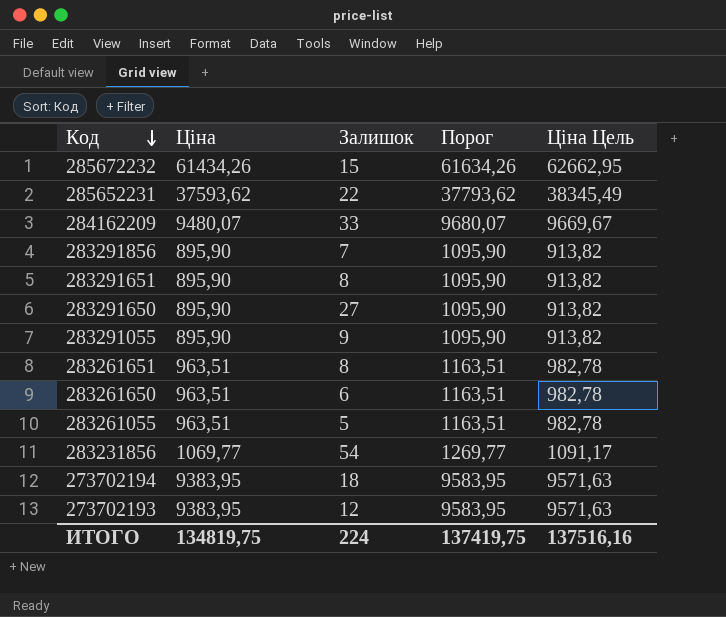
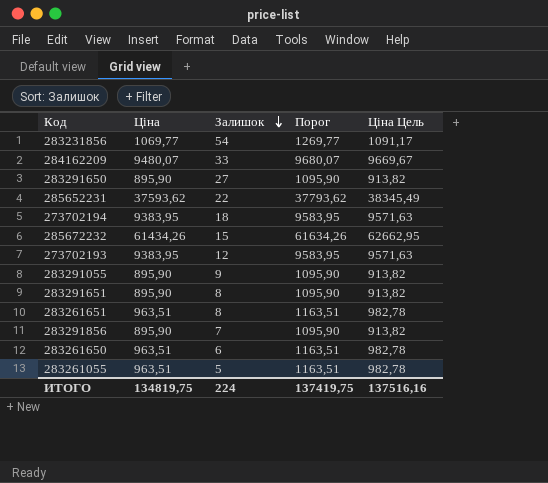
row order: Код descending -> Залишок descending

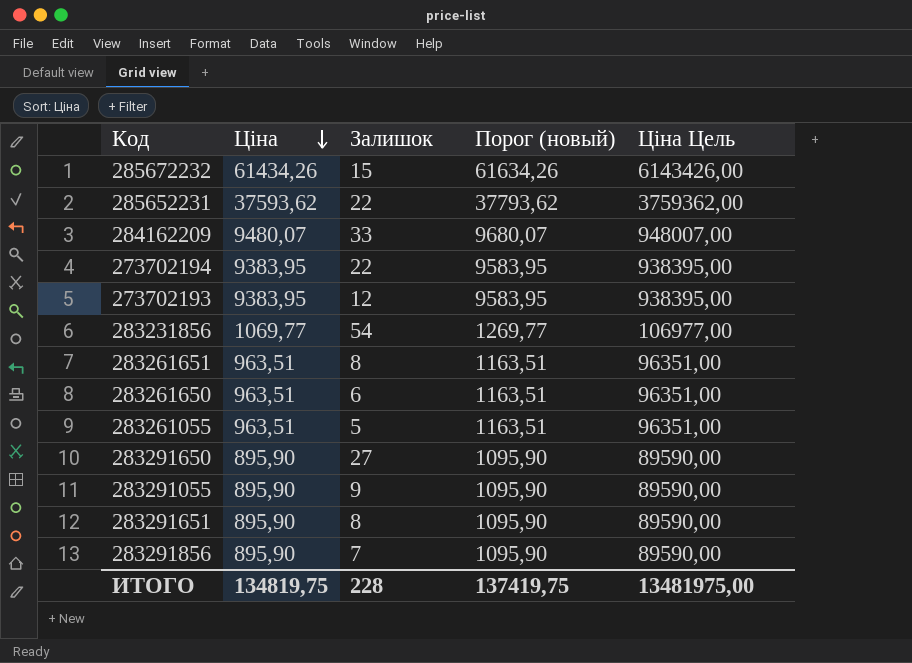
row order: Залишок descending -> Ціна descending
column name: Порог -> Порог (новый)
column Ціна Цель | formula: [Ціна] * 1,02 -> [Ціна] * 100
273702194 | Залишок: 18 -> 22
ИТОГО | Залишок: 224 -> 228
ИТОГО | Ціна Цель: 137516,16 -> 13481975,00

